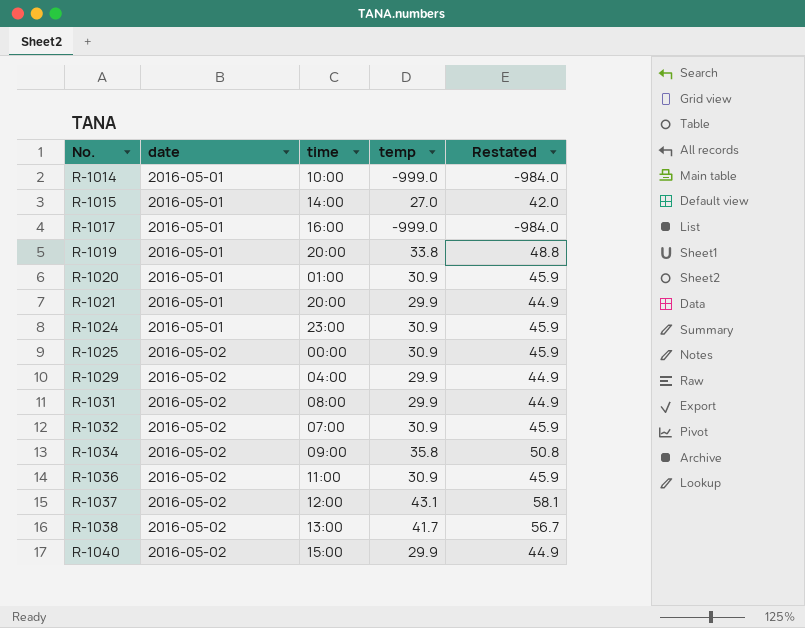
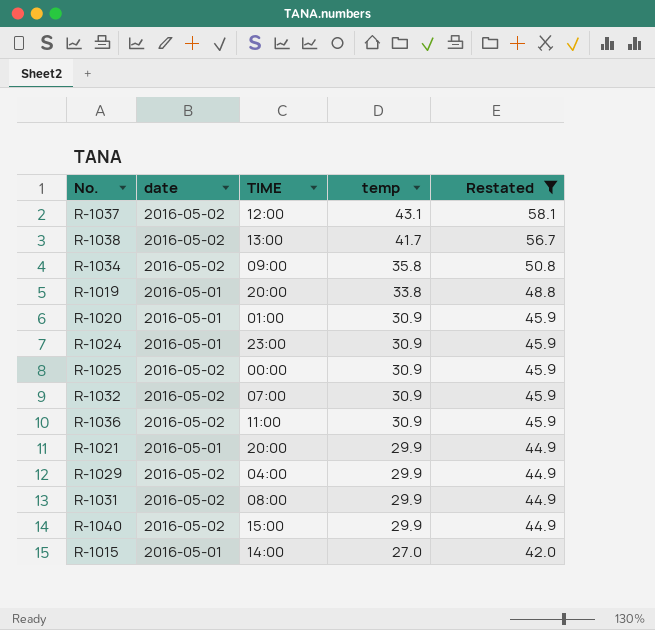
filter: none -> Restated != -984.0
row order: No. ascending -> temp descending
column name: time -> TIME

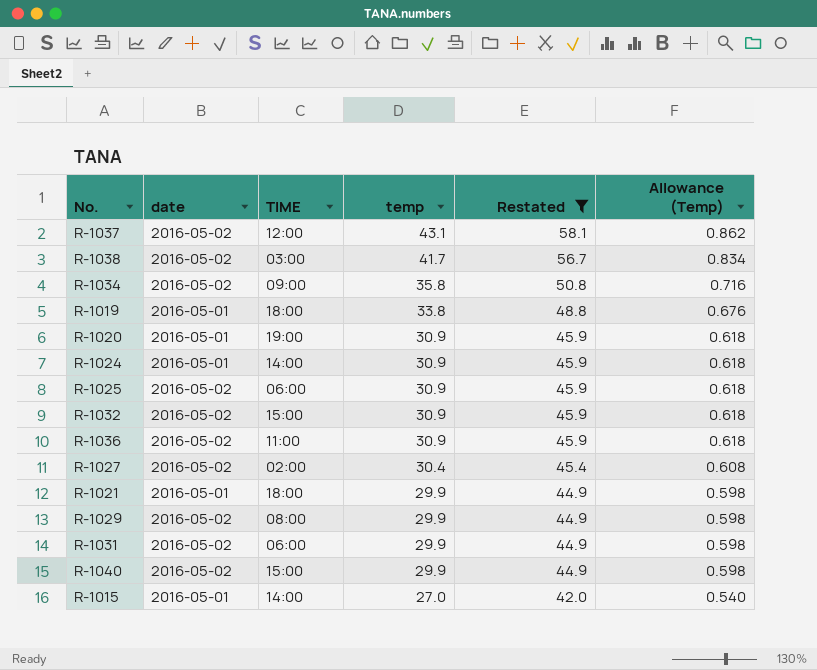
column Allowance (Temp) | formula: none -> [temp] * 0.02
R-1038 | TIME: 13:00 -> 03:00
R-1019 | TIME: 20:00 -> 18:00
R-1020 | TIME: 01:00 -> 19:00
R-1024 | TIME: 23:00 -> 14:00
R-1025 | TIME: 00:00 -> 06:00
R-1032 | TIME: 07:00 -> 15:00
row R-1027: none -> 2016-05-02 | 02:00 | 30.4 | 45.4 | 0.608
R-1021 | TIME: 20:00 -> 18:00
R-1029 | TIME: 04:00 -> 08:00
R-1031 | TIME: 08:00 -> 06:00

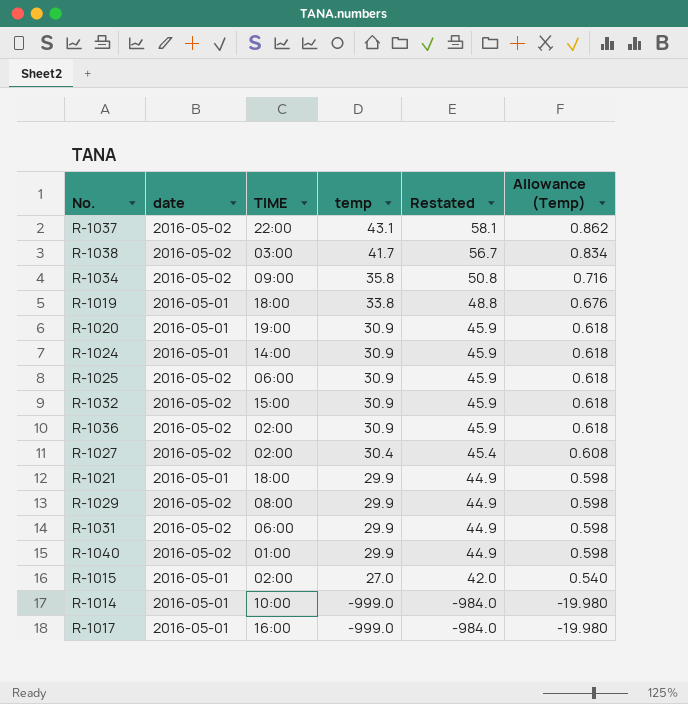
filter: Restated != -984.0 -> none
R-1037 | TIME: 12:00 -> 22:00
R-1036 | TIME: 11:00 -> 02:00
R-1040 | TIME: 15:00 -> 01:00
R-1015 | TIME: 14:00 -> 02:00

